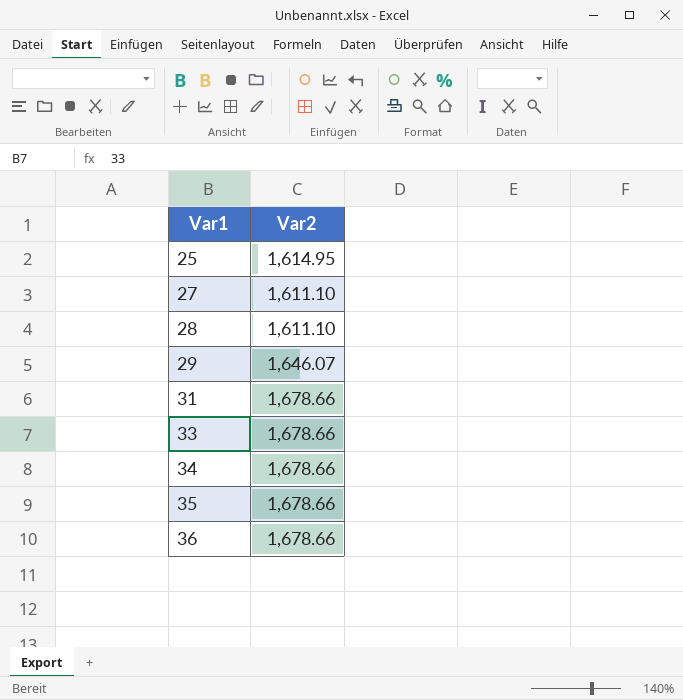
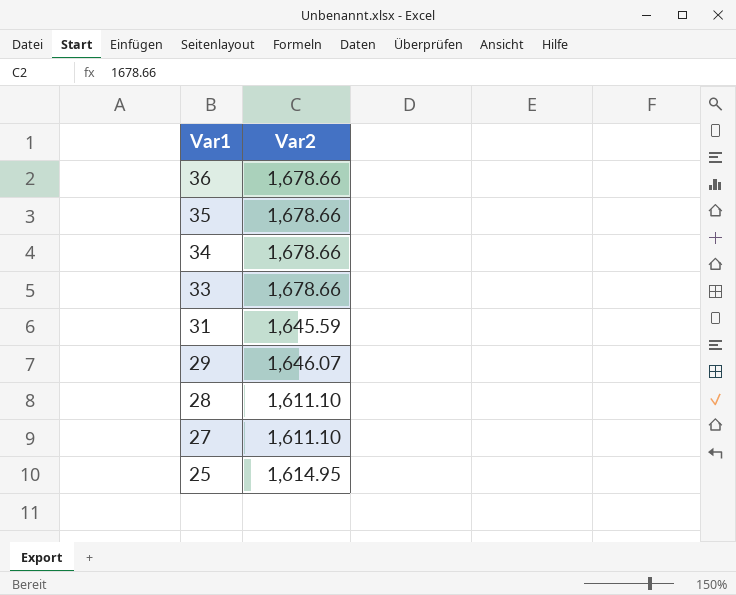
row order: Var1 ascending -> Var1 descending
31 | Var2: 1,678.66 -> 1,645.59

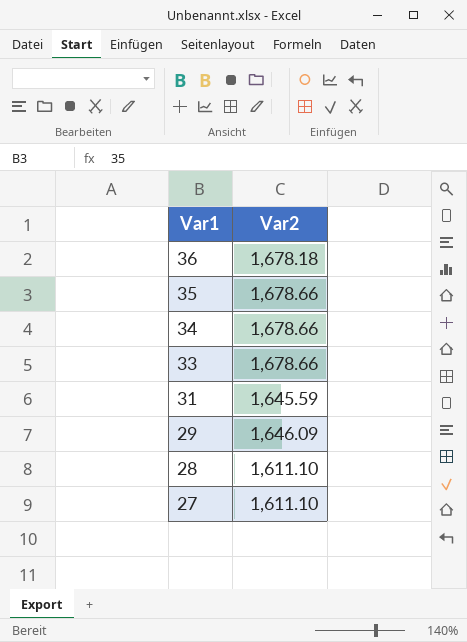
row 25: 1,614.95 -> none
36 | Var2: 1,678.66 -> 1,678.18
29 | Var2: 1,646.07 -> 1,646.09

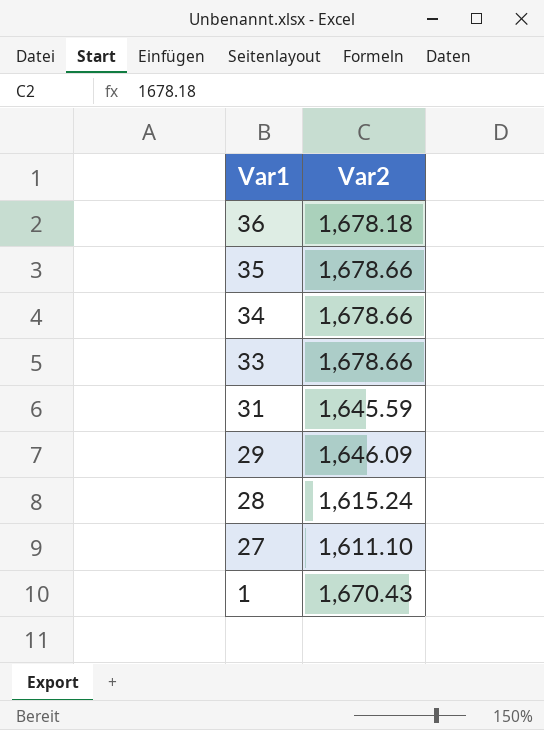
28 | Var2: 1,611.10 -> 1,615.24
row 1: none -> 1,670.43

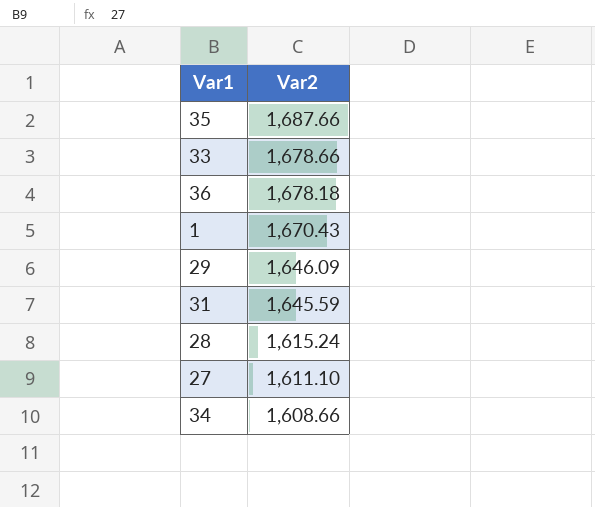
row order: Var1 descending -> Var2 descending
35 | Var2: 1,678.66 -> 1,687.66
34 | Var2: 1,678.66 -> 1,608.66

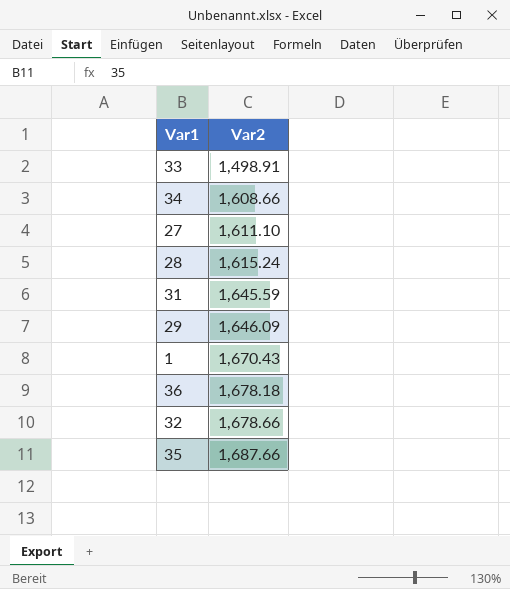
row order: Var2 descending -> Var2 ascending
33 | Var2: 1,678.66 -> 1,498.91
row 32: none -> 1,678.66

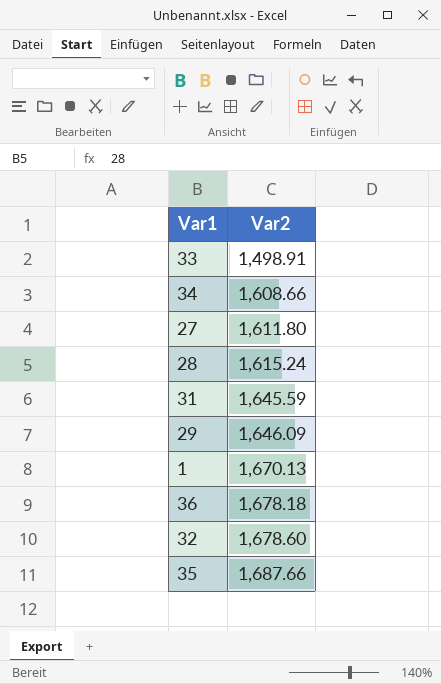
27 | Var2: 1,611.10 -> 1,611.80
1 | Var2: 1,670.43 -> 1,670.13
32 | Var2: 1,678.66 -> 1,678.60

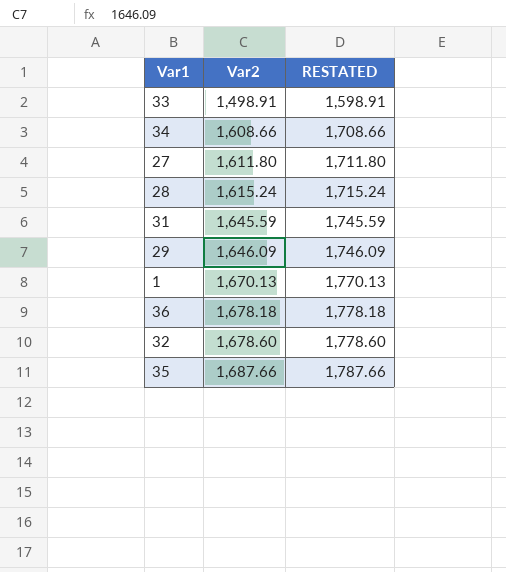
column RESTATED | formula: none -> [Var2] + 100

